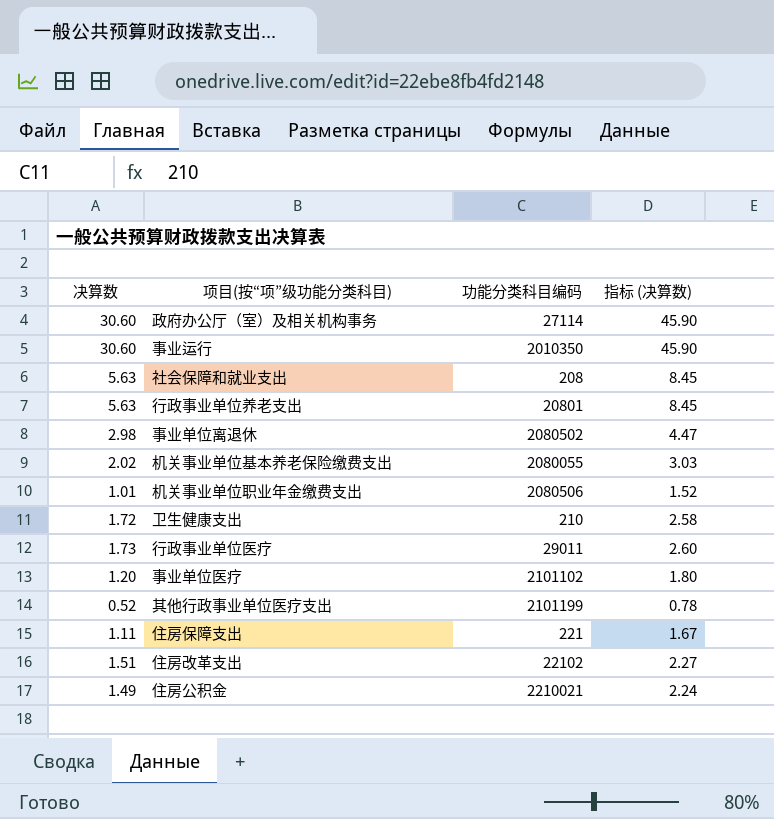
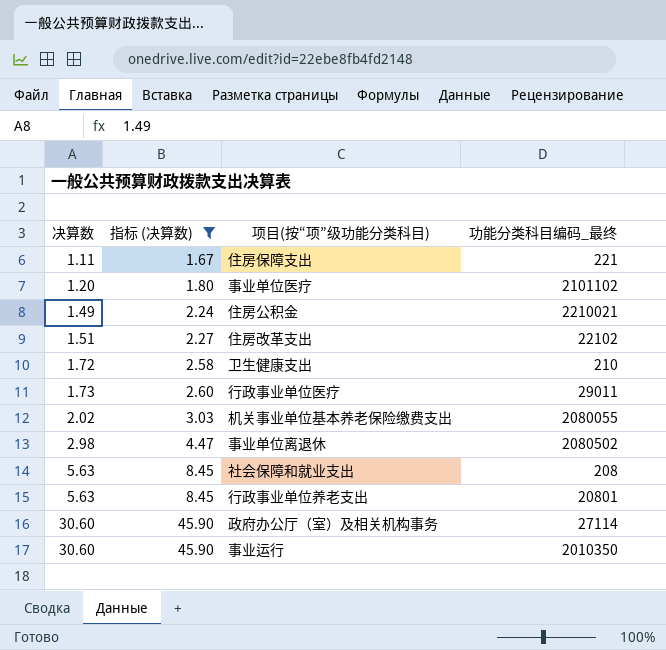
filter: none -> 指标 (决算数) >= 1.67
row order: none -> 决算数 ascending
column 指标 (决算数) | position: 4 -> 2
column name: 功能分类科目编码 -> 功能分类科目编码_最终

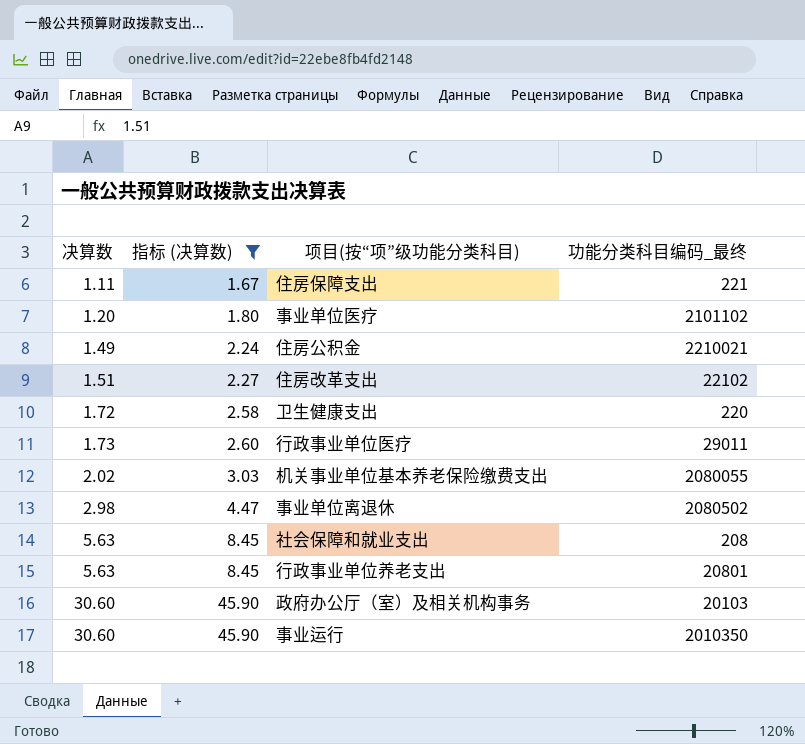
卫生健康支出 | 功能分类科目编码_最终: 210 -> 220
政府办公厅（室）及相关机构事务 | 功能分类科目编码_最终: 27114 -> 20103

